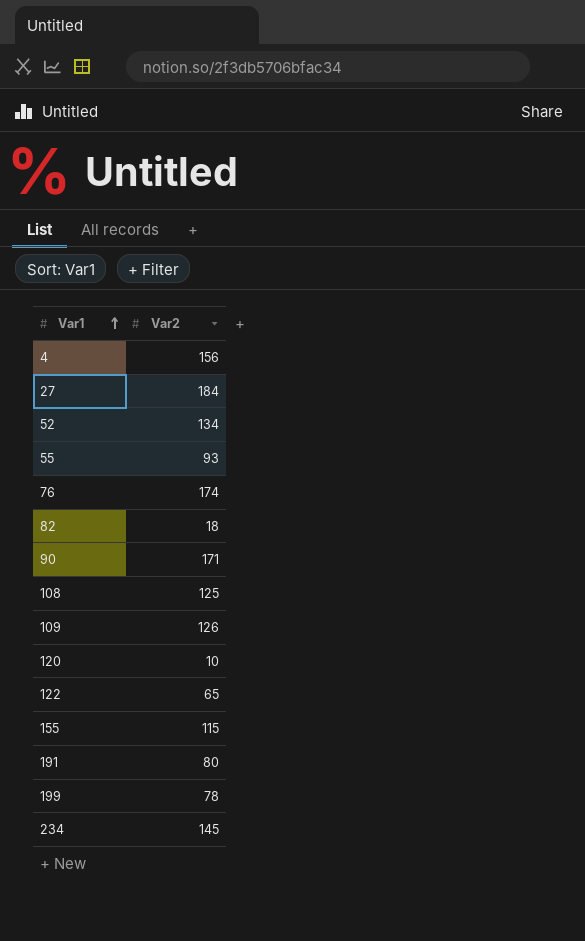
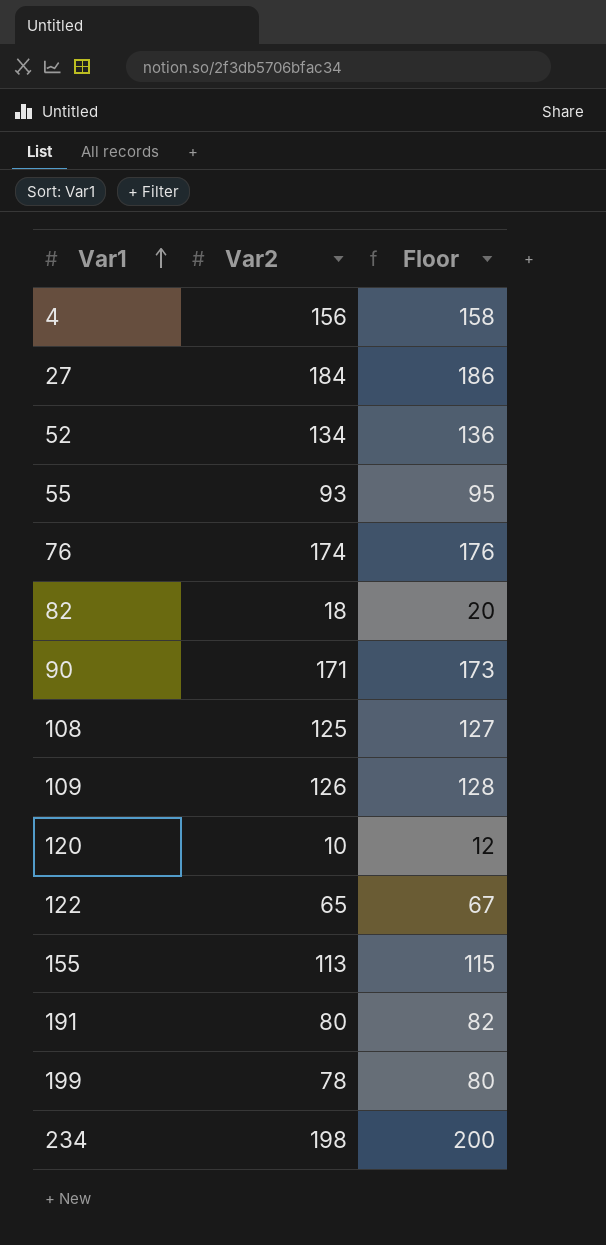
column Floor | formula: none -> [Var2] + 2
155 | Var2: 115 -> 113
234 | Var2: 145 -> 198

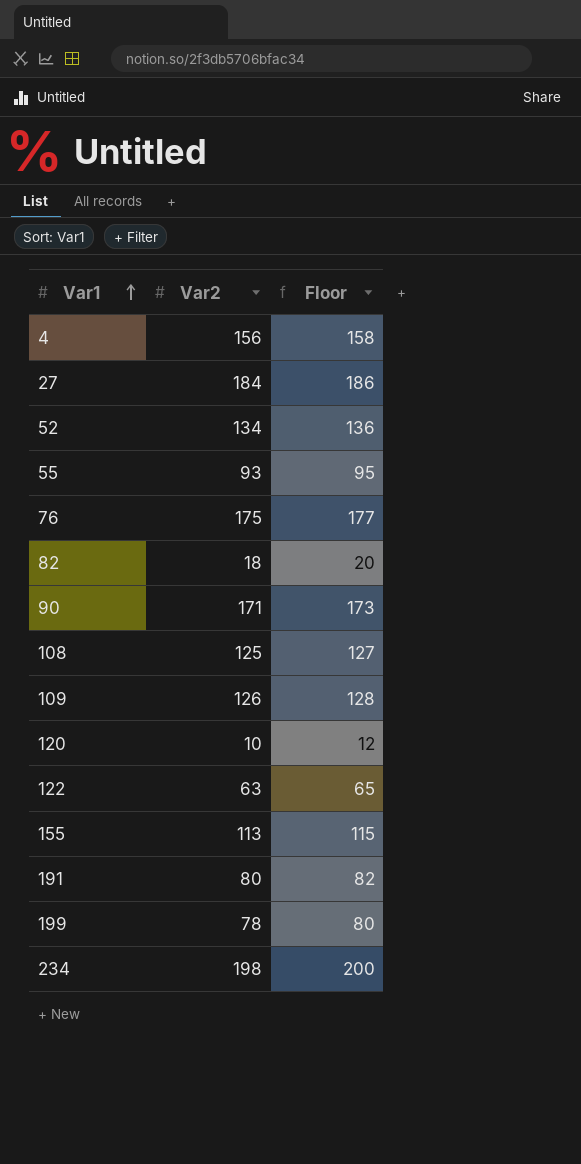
76 | Var2: 174 -> 175
76 | Floor: 176 -> 177
122 | Var2: 65 -> 63
122 | Floor: 67 -> 65

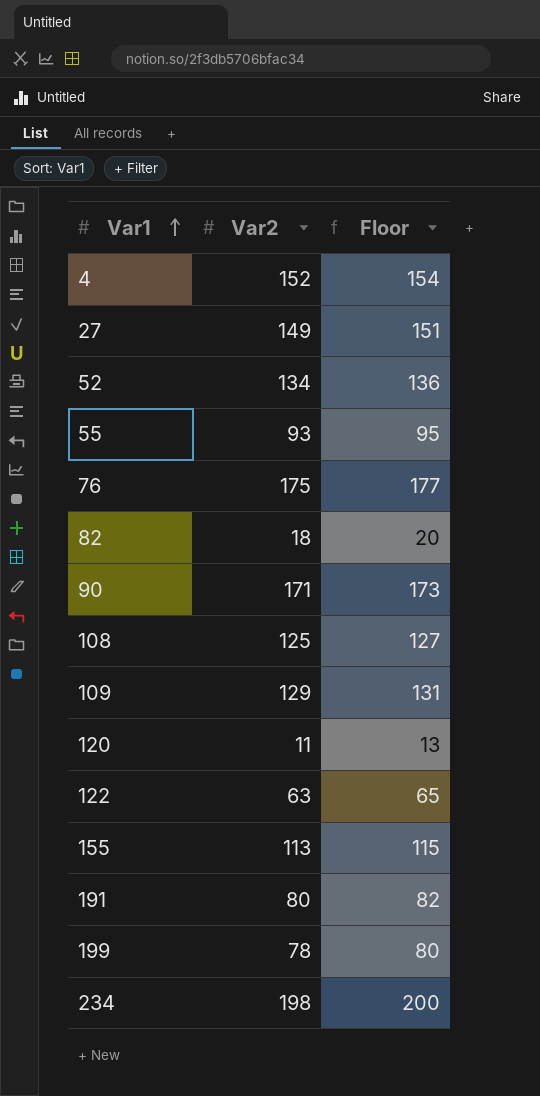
4 | Var2: 156 -> 152
4 | Floor: 158 -> 154
27 | Var2: 184 -> 149
27 | Floor: 186 -> 151
109 | Var2: 126 -> 129
109 | Floor: 128 -> 131
120 | Var2: 10 -> 11
120 | Floor: 12 -> 13

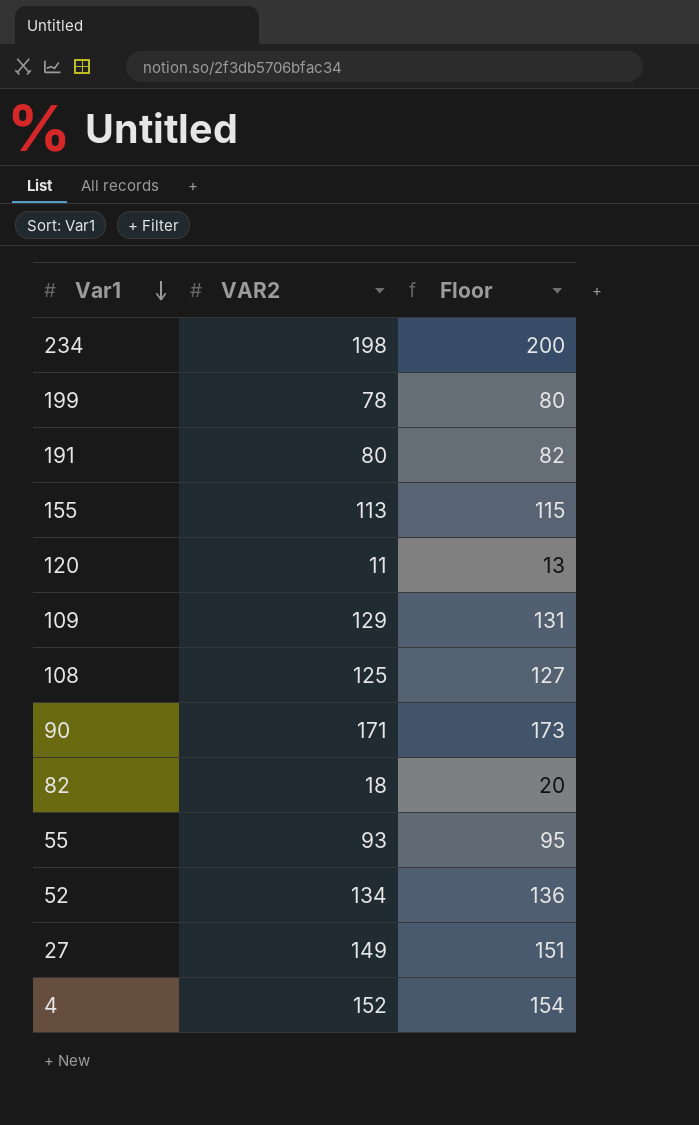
row order: Var1 ascending -> Var1 descending
column name: Var2 -> VAR2
row 76: 175 | 177 -> none
row 122: 63 | 65 -> none

